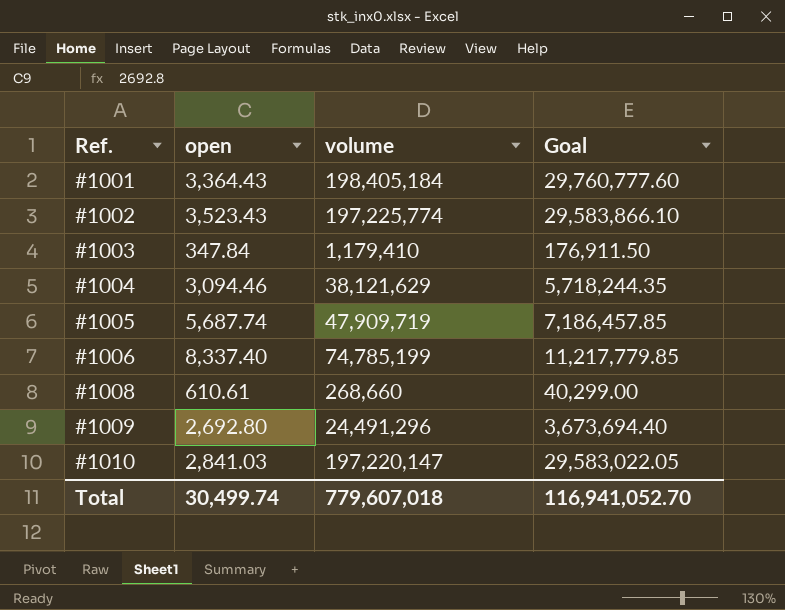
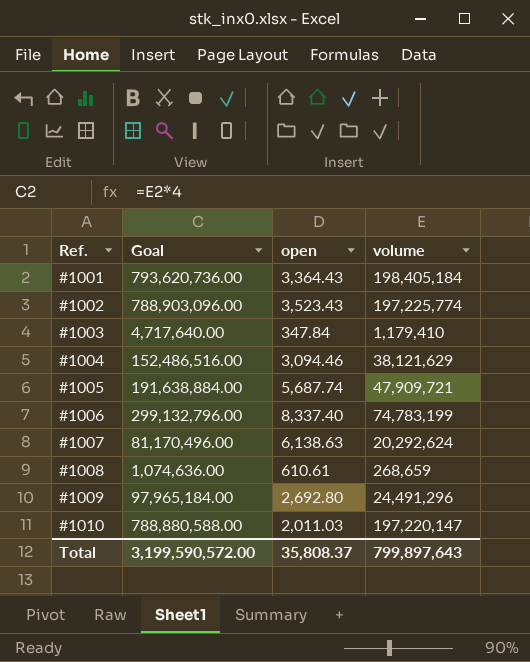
column Goal | formula: [volume] * 0.15 -> [volume] * 4
column Goal | position: 4 -> 2
#1005 | volume: 47,909,719 -> 47,909,721
#1006 | volume: 74,785,199 -> 74,783,199
row #1007: none -> 81,170,496.00 | 6,138.63 | 20,292,624
#1008 | volume: 268,660 -> 268,659
#1010 | open: 2,841.03 -> 2,011.03
Total | Goal: 116,941,052.70 -> 3,199,590,572.00
Total | open: 30,499.74 -> 35,808.37
Total | volume: 779,607,018 -> 799,897,643

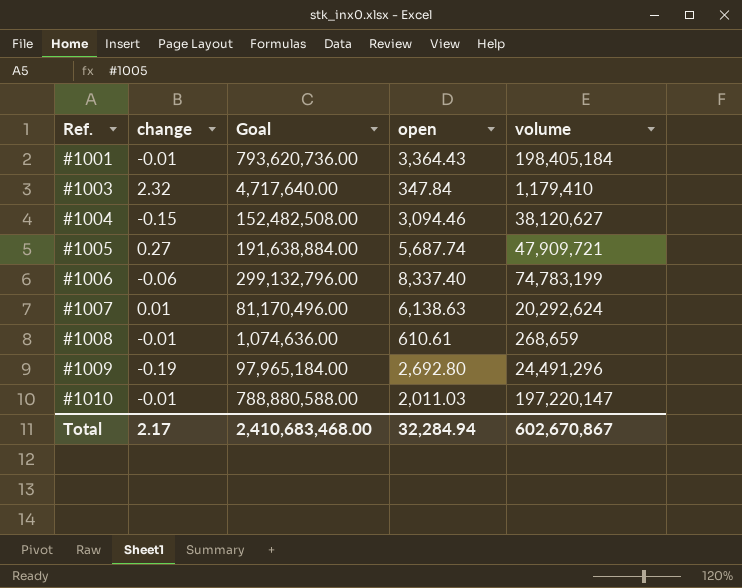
column change | position: none -> 2
row #1002: 788,903,096.00 | 3,523.43 | 197,225,774 -> none
#1004 | Goal: 152,486,516.00 -> 152,482,508.00
#1004 | volume: 38,121,629 -> 38,120,627
Total | Goal: 3,199,590,572.00 -> 2,410,683,468.00
Total | open: 35,808.37 -> 32,284.94
Total | volume: 799,897,643 -> 602,670,867

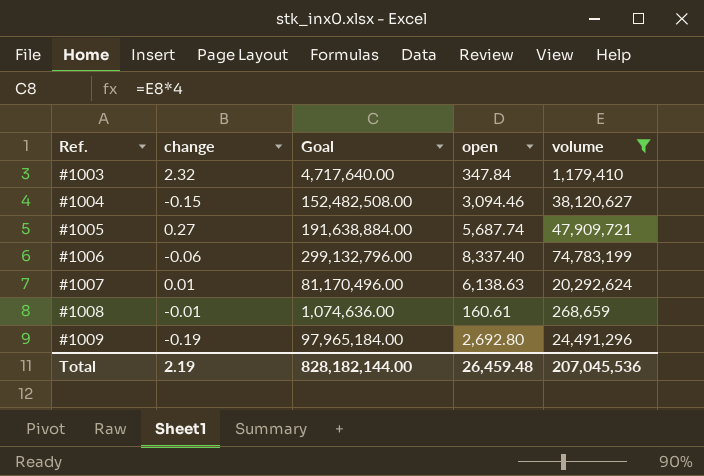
filter: none -> volume <= 74,783,199
#1008 | open: 610.61 -> 160.61
Total | change: 2.17 -> 2.19
Total | Goal: 2,410,683,468.00 -> 828,182,144.00
Total | open: 32,284.94 -> 26,459.48
Total | volume: 602,670,867 -> 207,045,536

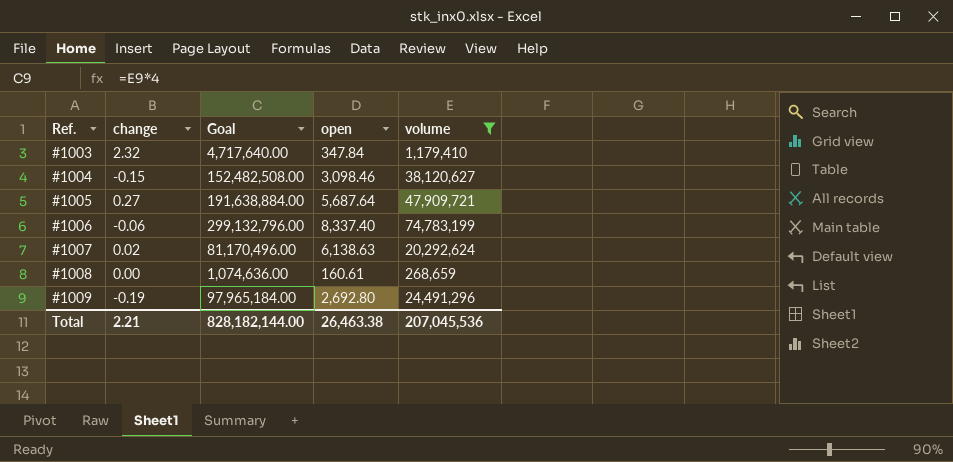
#1004 | open: 3,094.46 -> 3,098.46
#1005 | open: 5,687.74 -> 5,687.64
#1007 | change: 0.01 -> 0.02
#1008 | change: -0.01 -> 0.00
Total | change: 2.19 -> 2.21
Total | open: 26,459.48 -> 26,463.38

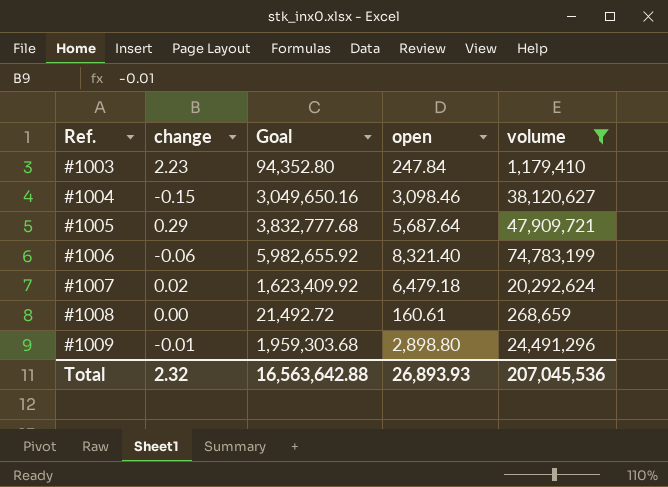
column Goal | formula: [volume] * 4 -> [volume] * 0.08
#1003 | change: 2.32 -> 2.23
#1003 | open: 347.84 -> 247.84
#1005 | change: 0.27 -> 0.29
#1006 | open: 8,337.40 -> 8,321.40
#1007 | open: 6,138.63 -> 6,479.18
#1009 | change: -0.19 -> -0.01
#1009 | open: 2,692.80 -> 2,898.80
Total | change: 2.21 -> 2.32
Total | Goal: 828,182,144.00 -> 16,563,642.88
Total | open: 26,463.38 -> 26,893.93

